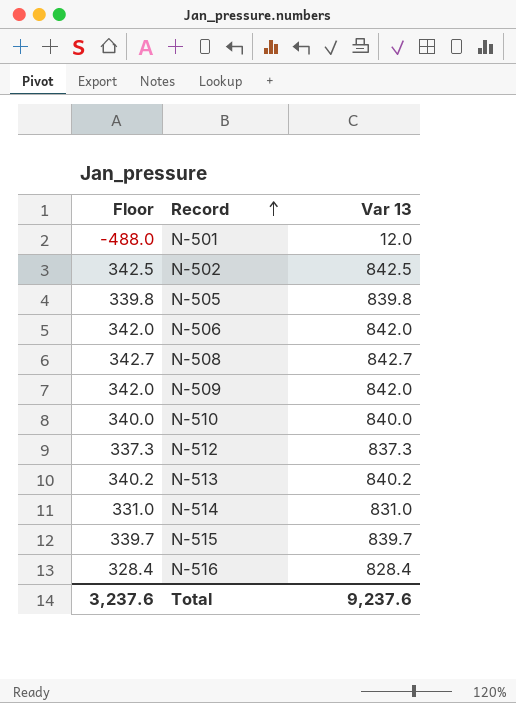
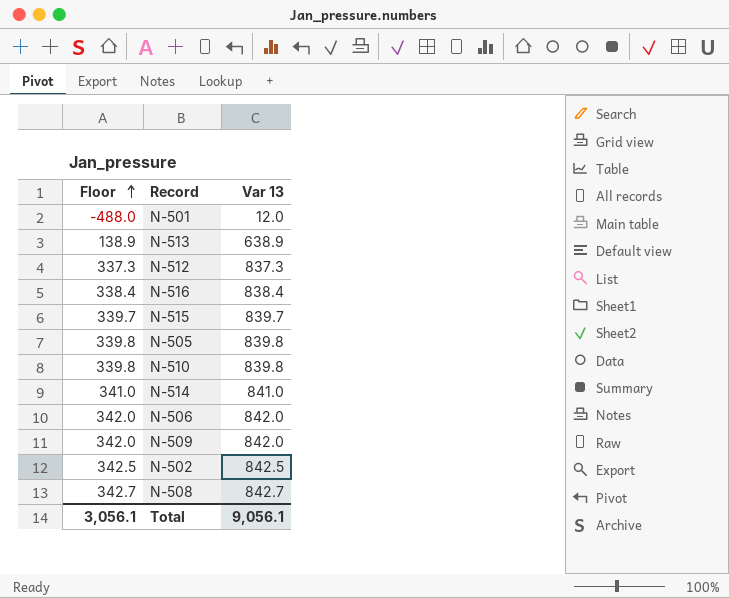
row order: Record ascending -> Floor ascending
N-513 | Floor: 340.2 -> 138.9
N-513 | Var 13: 840.2 -> 638.9
N-516 | Floor: 328.4 -> 338.4
N-516 | Var 13: 828.4 -> 838.4
N-510 | Floor: 340.0 -> 339.8
N-510 | Var 13: 840.0 -> 839.8
N-514 | Floor: 331.0 -> 341.0
N-514 | Var 13: 831.0 -> 841.0
Total | Floor: 3,237.6 -> 3,056.1
Total | Var 13: 9,237.6 -> 9,056.1

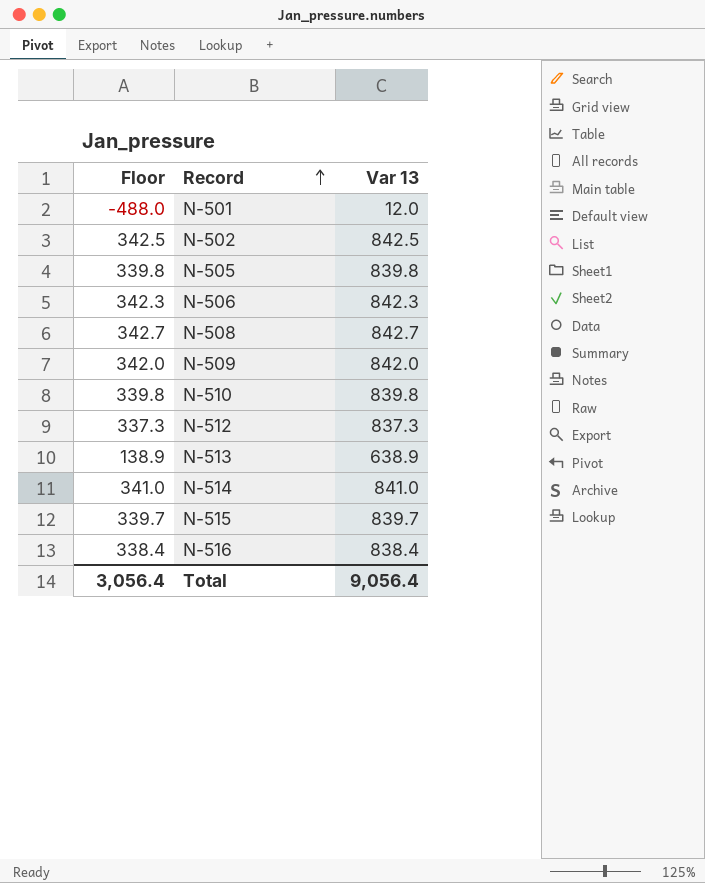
row order: Floor ascending -> Record ascending
N-506 | Floor: 342.0 -> 342.3
N-506 | Var 13: 842.0 -> 842.3
Total | Floor: 3,056.1 -> 3,056.4
Total | Var 13: 9,056.1 -> 9,056.4

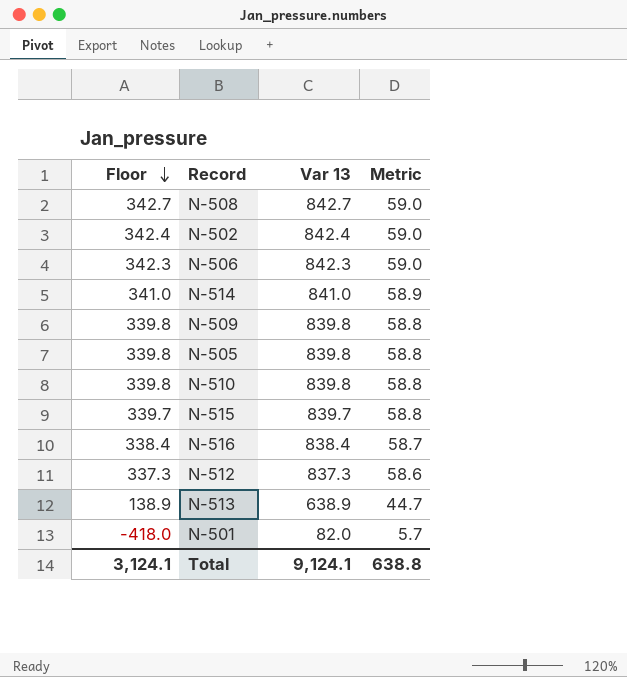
row order: Record ascending -> Floor descending
column Metric | formula: none -> [Var 13] * 0.07
N-502 | Floor: 342.5 -> 342.4
N-502 | Var 13: 842.5 -> 842.4
N-509 | Floor: 342.0 -> 339.8
N-509 | Var 13: 842.0 -> 839.8
N-501 | Floor: -488.0 -> -418.0
N-501 | Var 13: 12.0 -> 82.0
Total | Floor: 3,056.4 -> 3,124.1
Total | Var 13: 9,056.4 -> 9,124.1

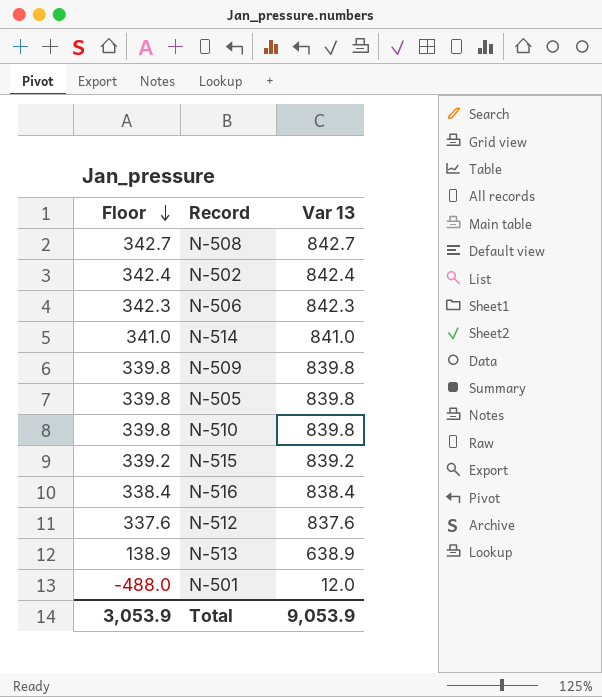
column Metric | formula: [Var 13] * 0.07 -> none
N-515 | Floor: 339.7 -> 339.2
N-515 | Var 13: 839.7 -> 839.2
N-512 | Floor: 337.3 -> 337.6
N-512 | Var 13: 837.3 -> 837.6
N-501 | Floor: -418.0 -> -488.0
N-501 | Var 13: 82.0 -> 12.0
Total | Floor: 3,124.1 -> 3,053.9
Total | Var 13: 9,124.1 -> 9,053.9

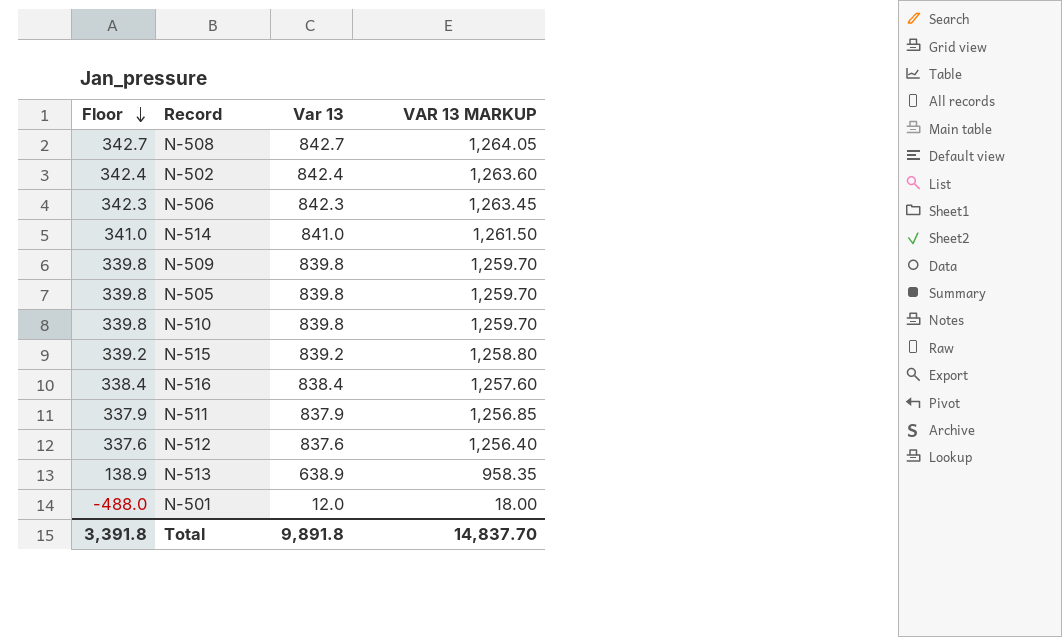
column VAR 13 MARKUP | formula: none -> [Var 13] * 1.5
row N-511: none -> 337.9 | 837.9 | 1,256.85
Total | Floor: 3,053.9 -> 3,391.8
Total | Var 13: 9,053.9 -> 9,891.8

